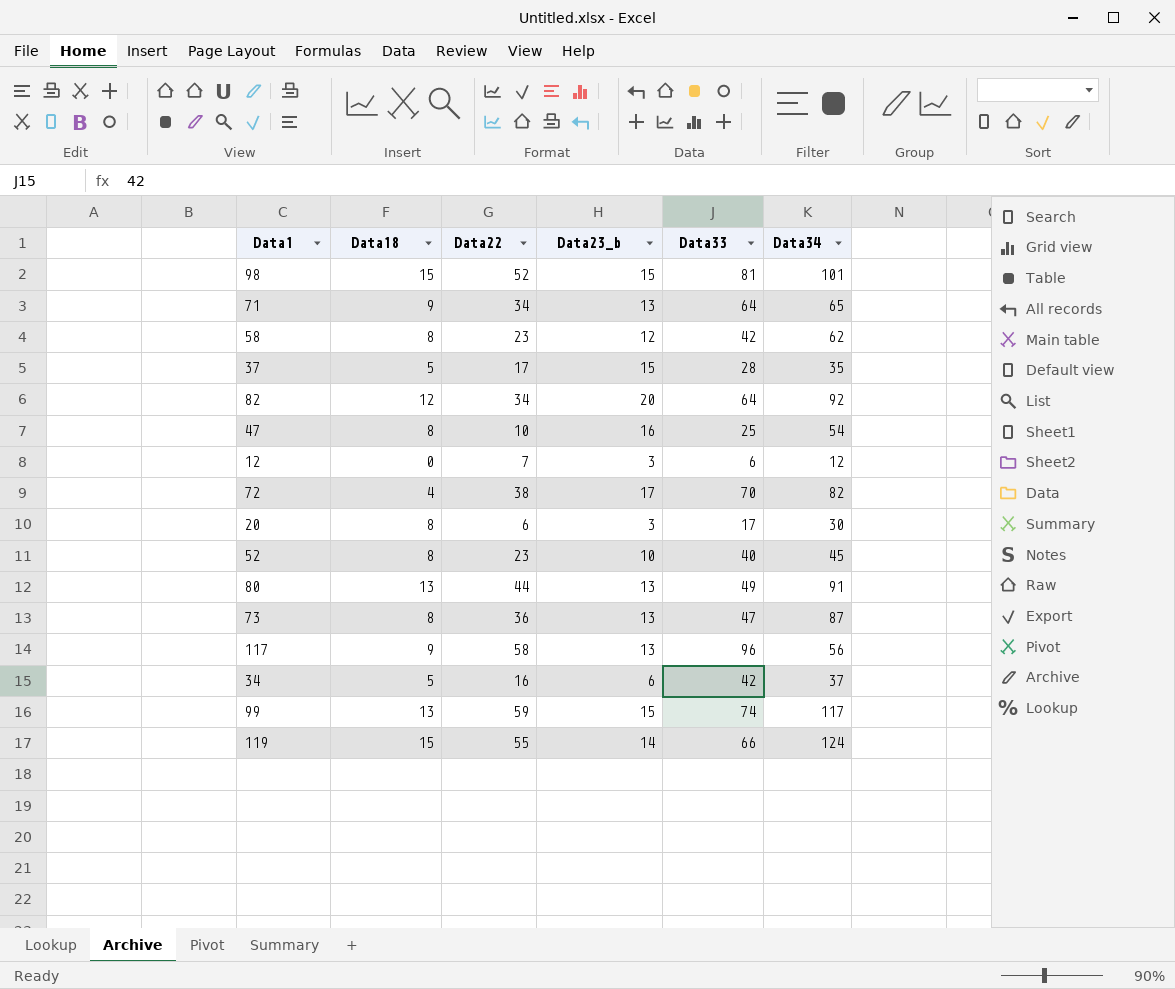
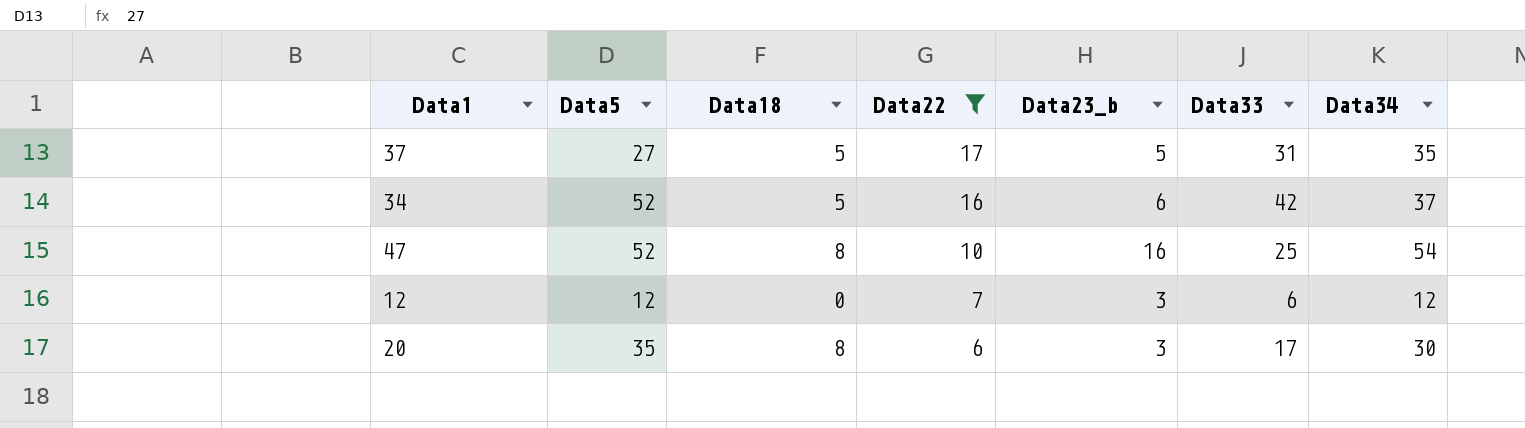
filter: none -> Data22 <= 17
row order: none -> Data22 descending
column Data5 | position: none -> 2
37 | Data23_b: 15 -> 5
37 | Data33: 28 -> 31

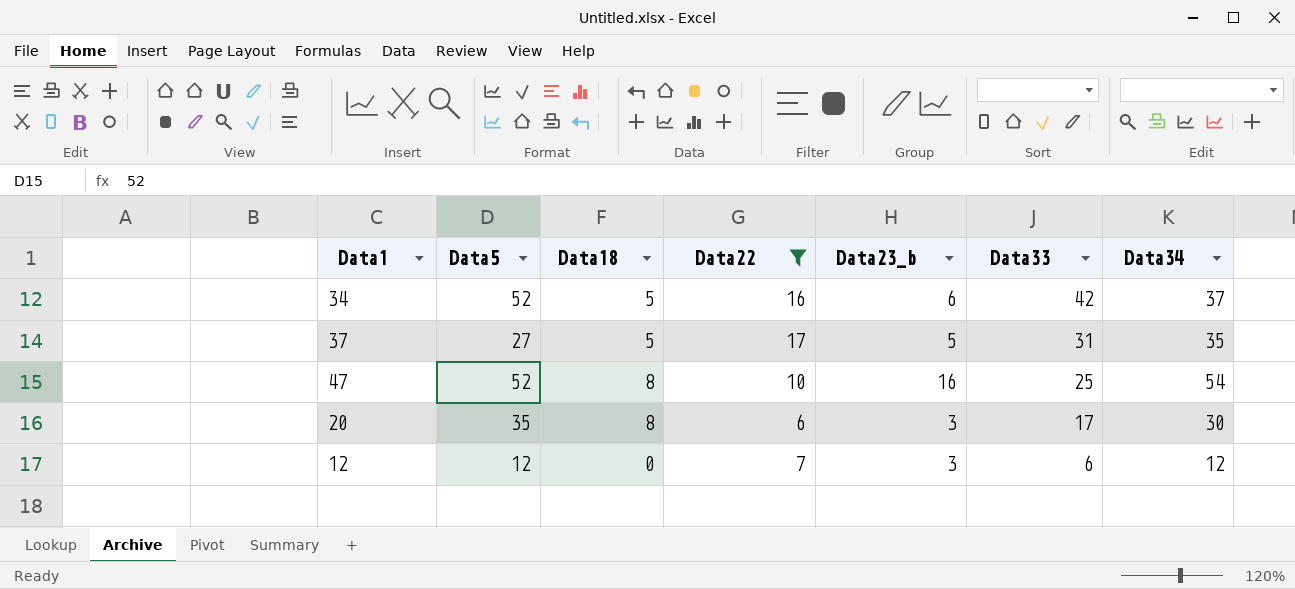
row order: Data22 descending -> Data33 descending

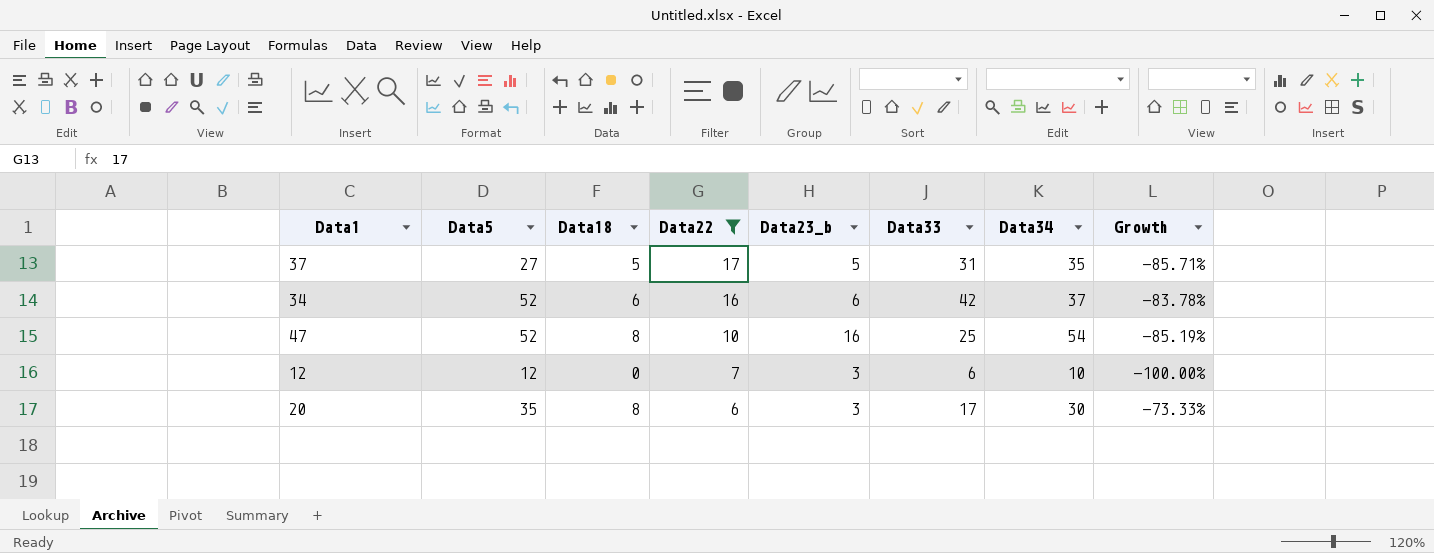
row order: Data33 descending -> Data22 descending
column Growth | formula: none -> ([Data18] - [Data34]) / [Data34]
34 | Data18: 5 -> 6
12 | Data34: 12 -> 10

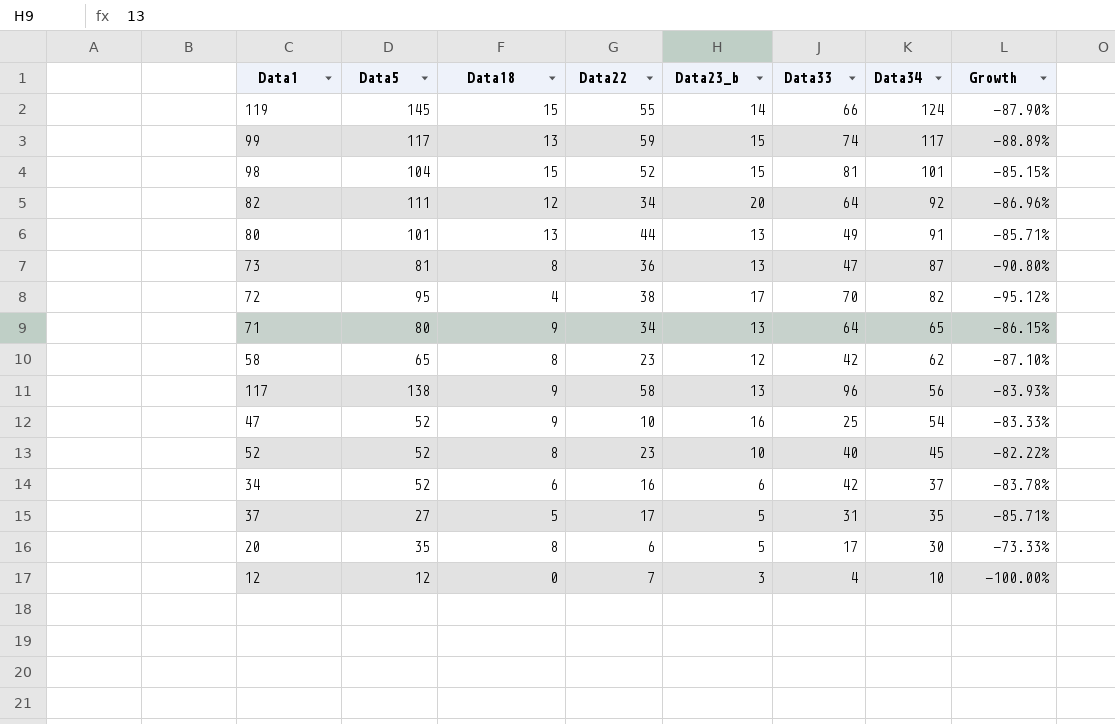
filter: Data22 <= 17 -> none
row order: Data22 descending -> Data34 descending
47 | Data18: 8 -> 9
47 | Growth: -85.19% -> -83.33%
20 | Data23_b: 3 -> 5
12 | Data33: 6 -> 4

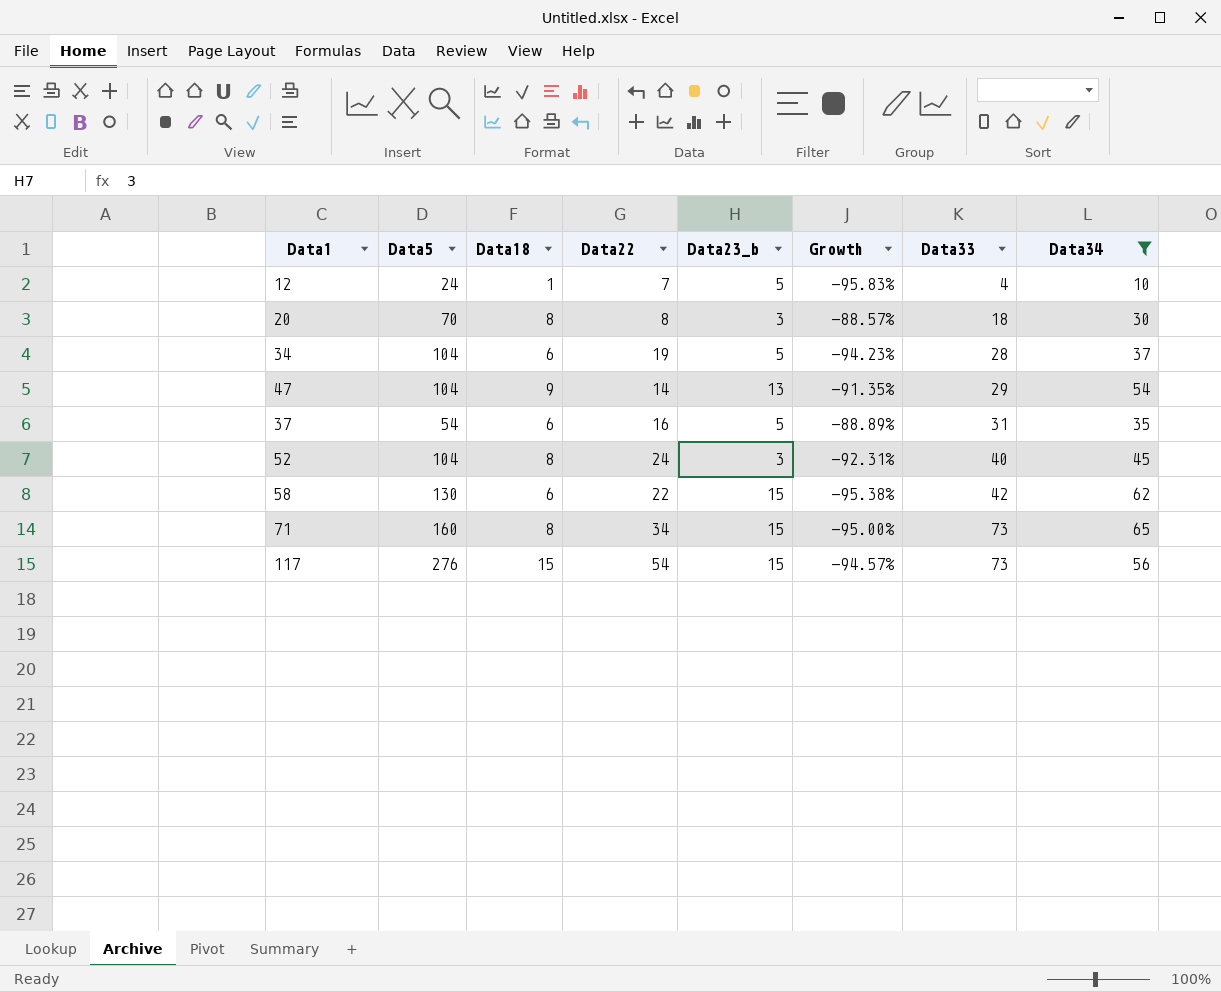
filter: none -> Data34 <= 65
row order: Data34 descending -> Data33 ascending
column Growth | formula: ([Data18] - [Data34]) / [Data34] -> ([Data18] - [Data5]) / [Data5]
column Growth | position: 8 -> 6
12 | Data5: 12 -> 24
12 | Data18: 0 -> 1
12 | Data23_b: 3 -> 5
20 | Data5: 35 -> 70
20 | Data22: 6 -> 8
20 | Data23_b: 5 -> 3
20 | Data33: 17 -> 18
34 | Data5: 52 -> 104
34 | Data22: 16 -> 19
34 | Data23_b: 6 -> 5
34 | Data33: 42 -> 28
47 | Data5: 52 -> 104
47 | Data22: 10 -> 14
47 | Data23_b: 16 -> 13
47 | Data33: 25 -> 29
37 | Data5: 27 -> 54
37 | Data18: 5 -> 6
37 | Data22: 17 -> 16
52 | Data5: 52 -> 104
52 | Data22: 23 -> 24
52 | Data23_b: 10 -> 3
58 | Data5: 65 -> 130
58 | Data18: 8 -> 6
58 | Data22: 23 -> 22
58 | Data23_b: 12 -> 15
71 | Data5: 80 -> 160
71 | Data18: 9 -> 8
71 | Data23_b: 13 -> 15
71 | Data33: 64 -> 73
117 | Data5: 138 -> 276
117 | Data18: 9 -> 15
117 | Data22: 58 -> 54
117 | Data23_b: 13 -> 15
117 | Data33: 96 -> 73

